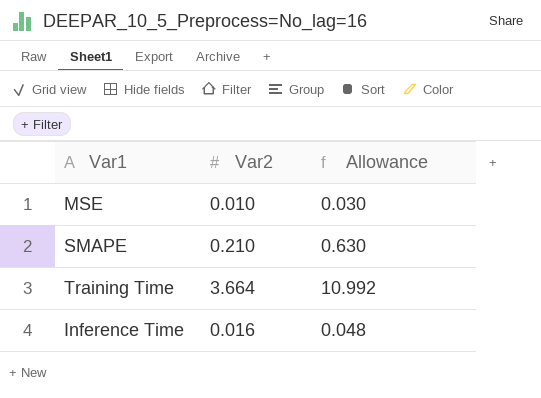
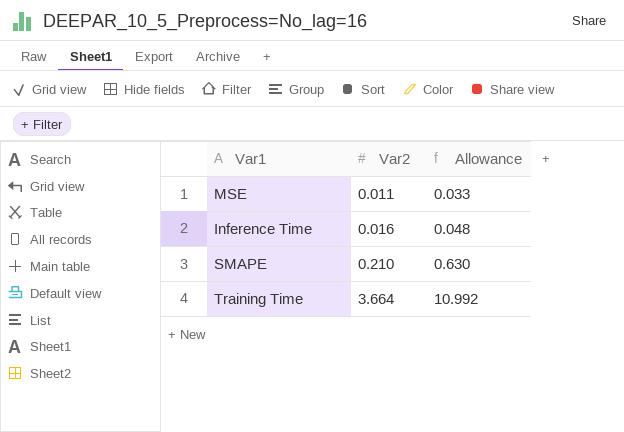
row order: none -> Var2 ascending
MSE | Var2: 0.010 -> 0.011
MSE | Allowance: 0.030 -> 0.033

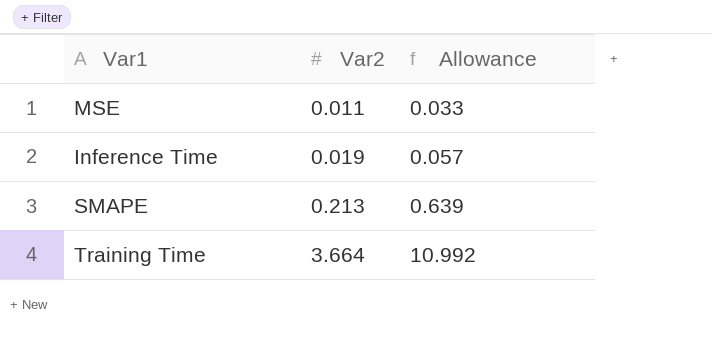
Inference Time | Var2: 0.016 -> 0.019
Inference Time | Allowance: 0.048 -> 0.057
SMAPE | Var2: 0.210 -> 0.213
SMAPE | Allowance: 0.630 -> 0.639

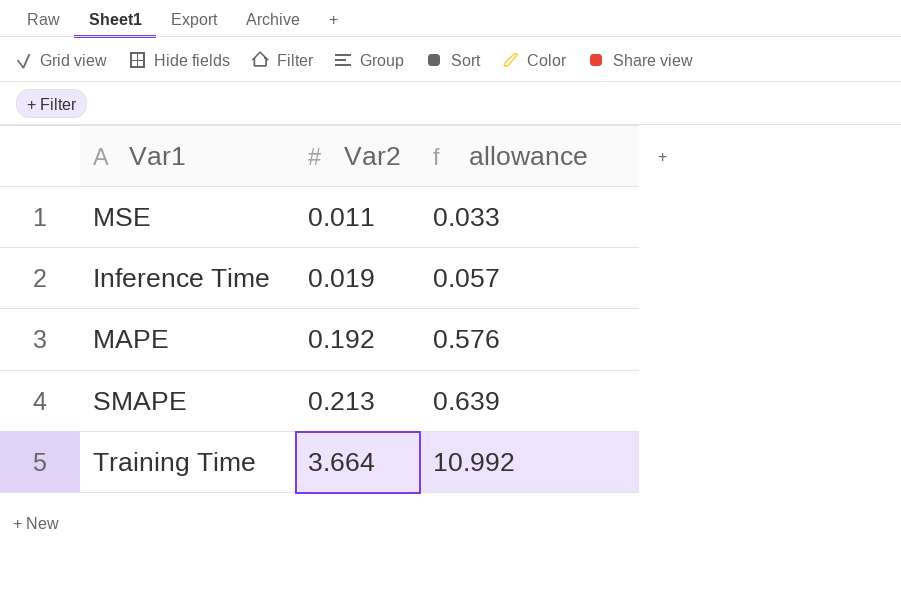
column name: Allowance -> allowance
row MAPE: none -> 0.192 | 0.576

